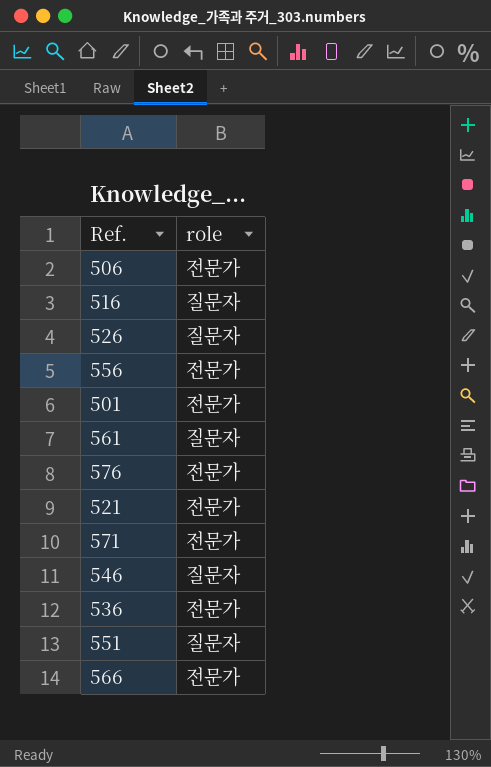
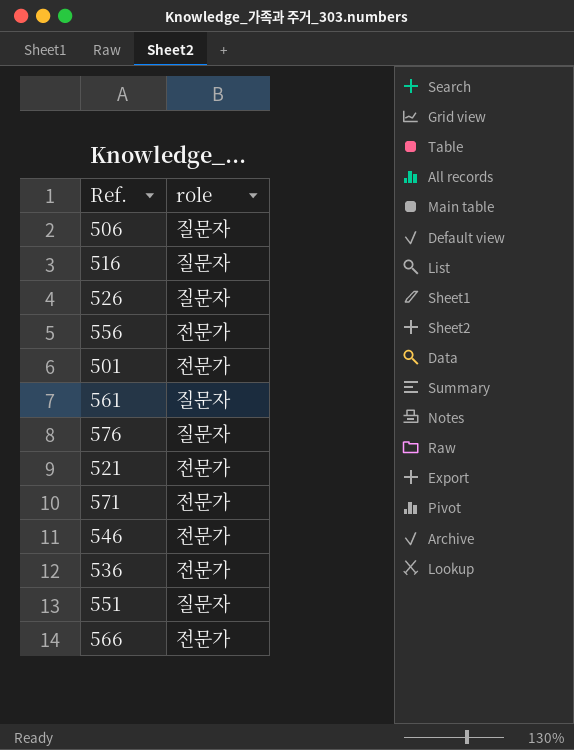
506 | role: 전문가 -> 질문자
576 | role: 전문가 -> 질문자
546 | role: 질문자 -> 전문가

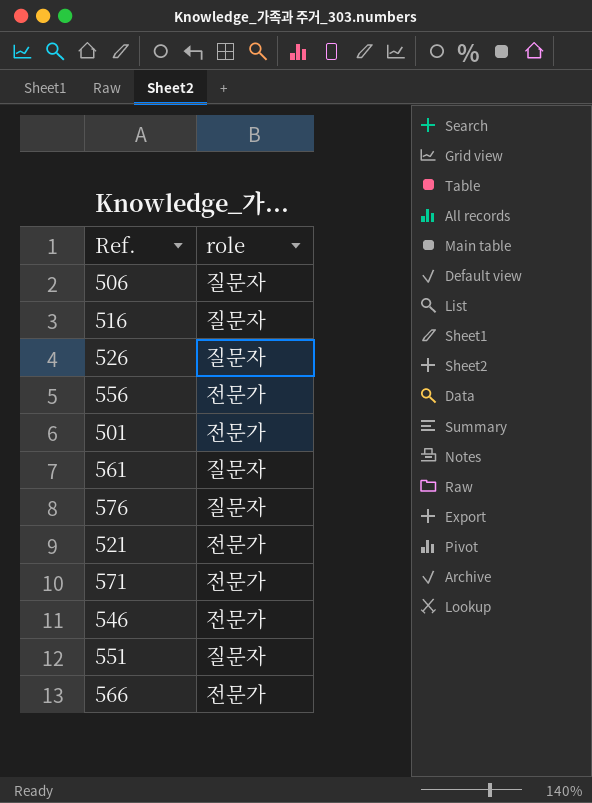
row 536: 전문가 -> none

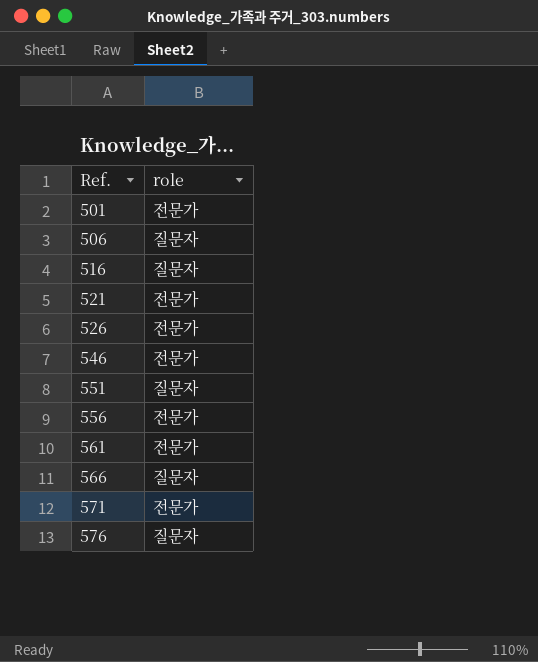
row order: none -> Ref. ascending
526 | role: 질문자 -> 전문가
561 | role: 질문자 -> 전문가
566 | role: 전문가 -> 질문자

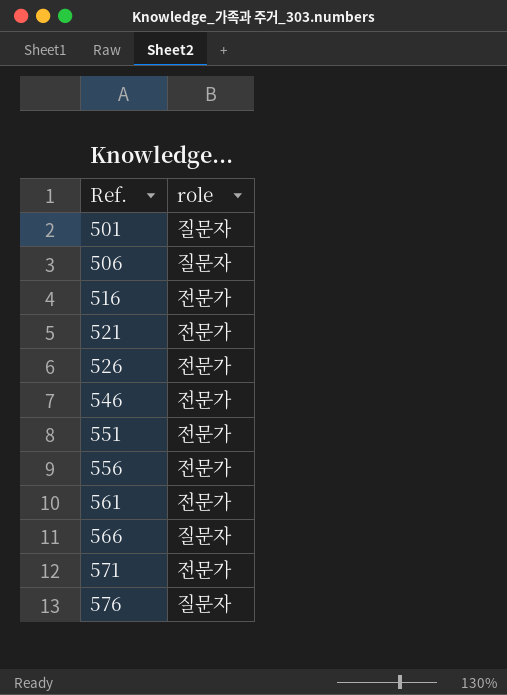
501 | role: 전문가 -> 질문자
516 | role: 질문자 -> 전문가
551 | role: 질문자 -> 전문가

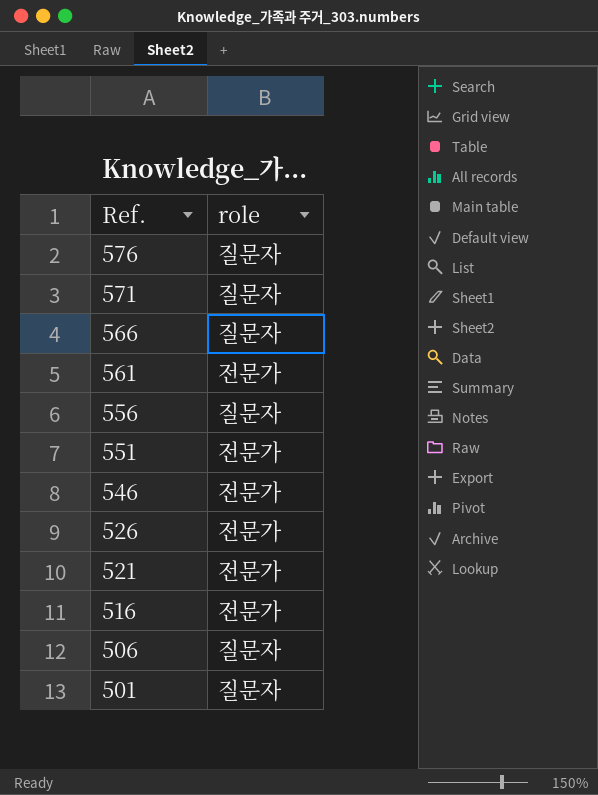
row order: Ref. ascending -> Ref. descending
571 | role: 전문가 -> 질문자
556 | role: 전문가 -> 질문자

